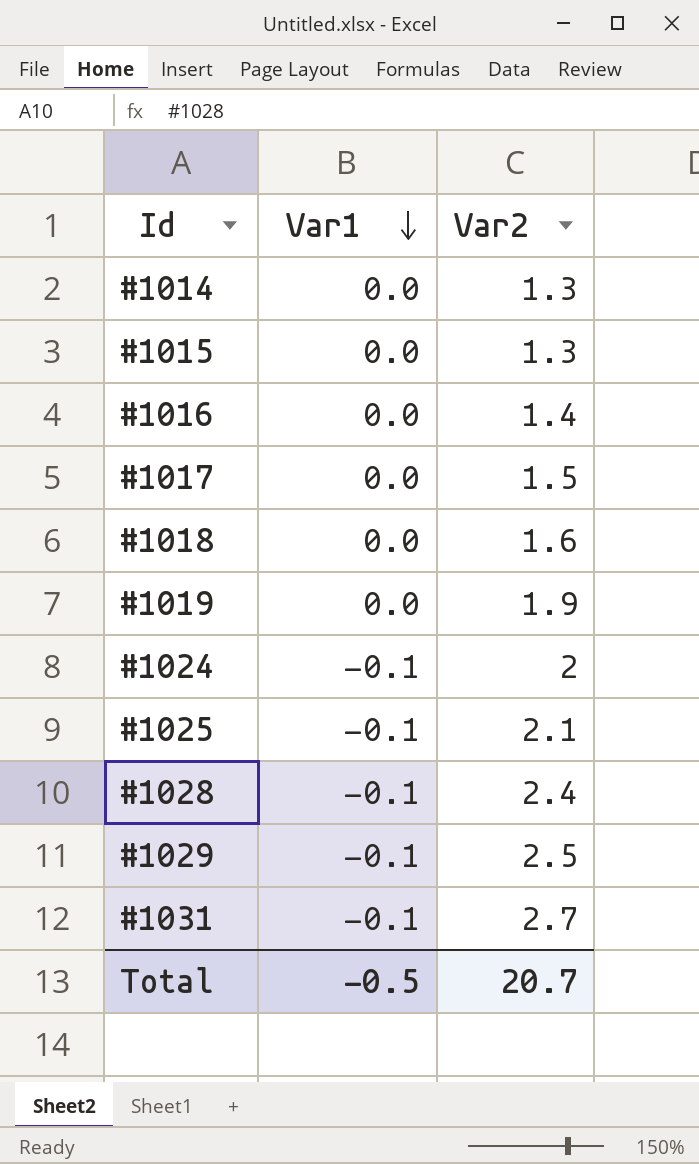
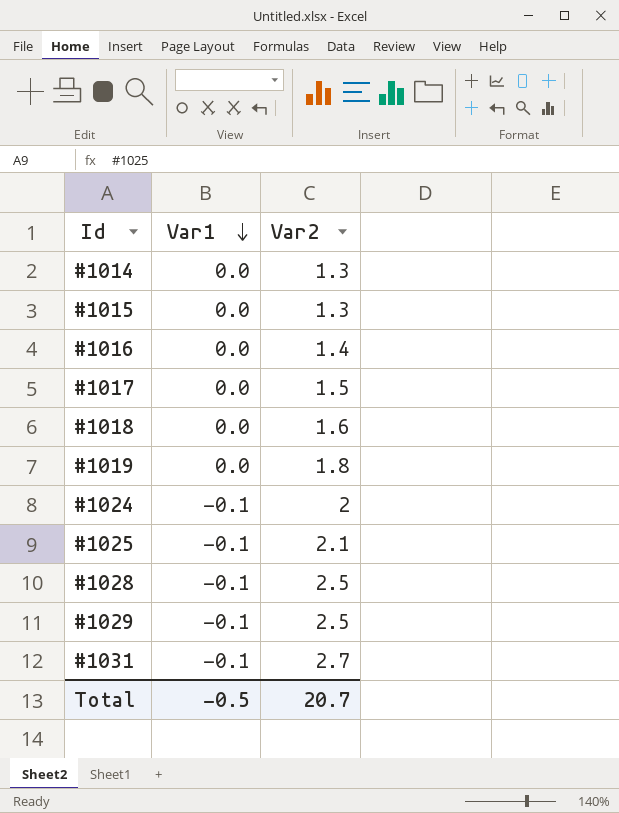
#1019 | Var2: 1.9 -> 1.8
#1028 | Var2: 2.4 -> 2.5

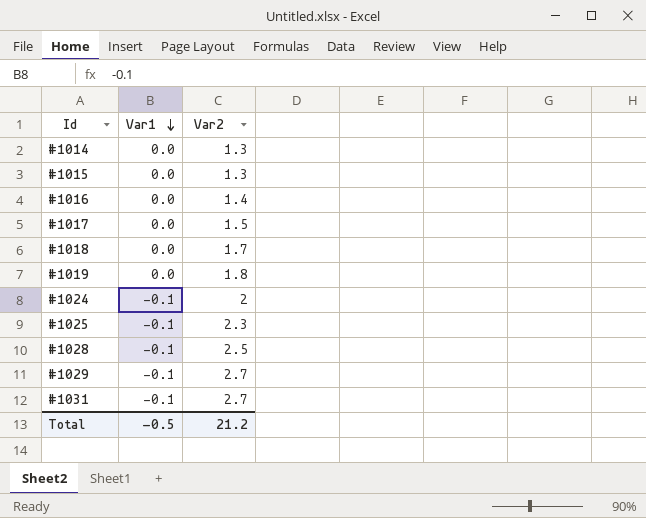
#1018 | Var2: 1.6 -> 1.7
#1025 | Var2: 2.1 -> 2.3
#1029 | Var2: 2.5 -> 2.7
Total | Var2: 20.7 -> 21.2

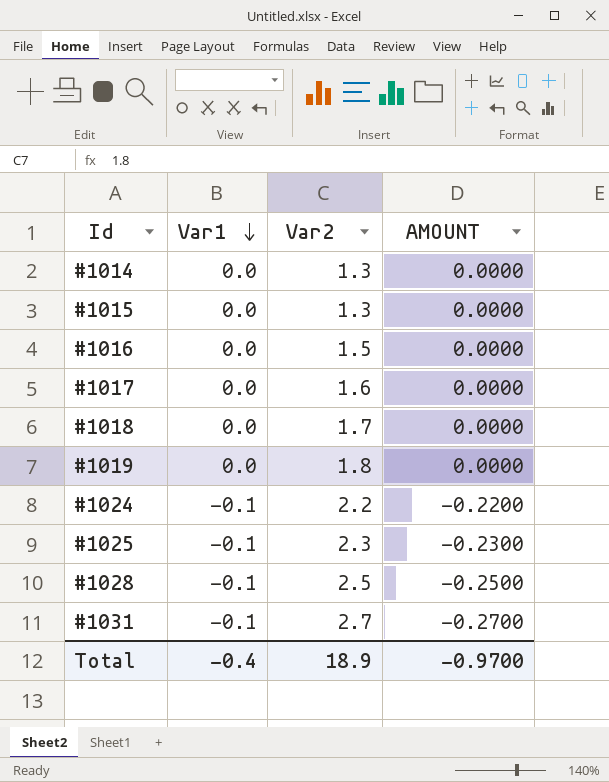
column AMOUNT | formula: none -> [Var1] * [Var2]
row #1029: -0.1 | 2.7 -> none
#1016 | Var2: 1.4 -> 1.5
#1017 | Var2: 1.5 -> 1.6
#1024 | Var2: 2 -> 2.2
Total | Var1: -0.5 -> -0.4
Total | Var2: 21.2 -> 18.9

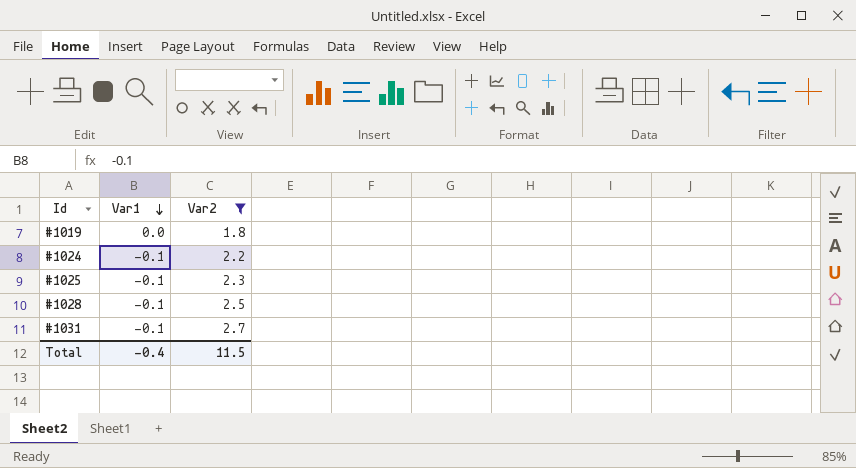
filter: none -> Var2 >= 1.8
column AMOUNT | formula: [Var1] * [Var2] -> none
Total | Var2: 18.9 -> 11.5

